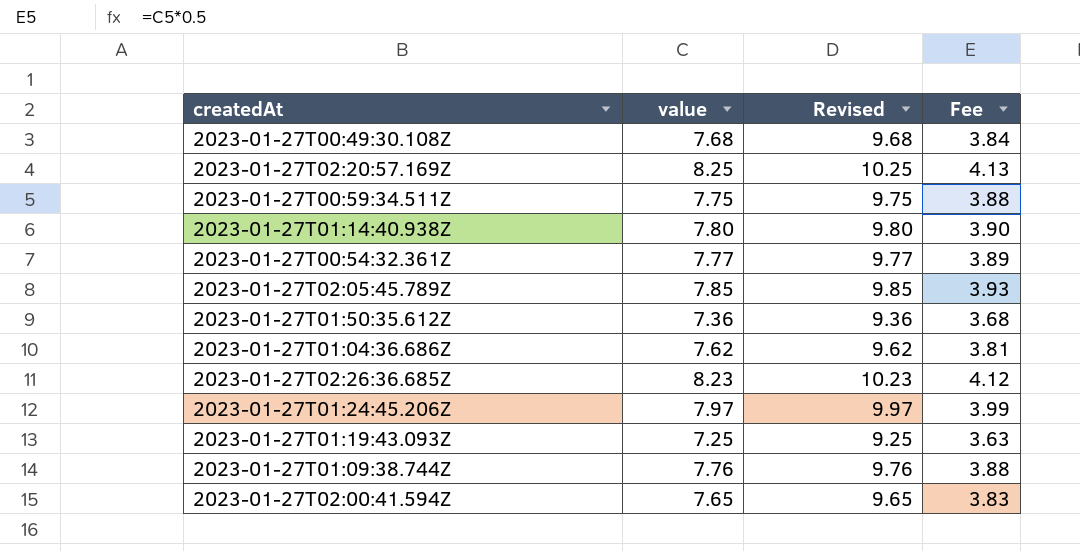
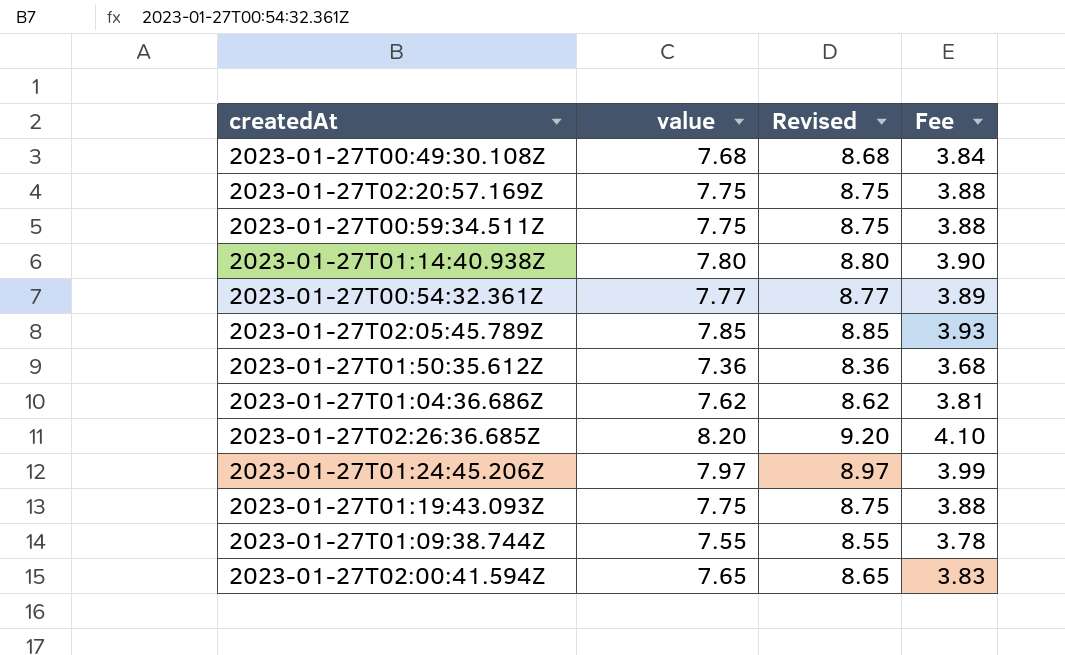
column Revised | formula: [value] + 2 -> [value] + 1
2023-01-27T02:20:57.169Z | value: 8.25 -> 7.75
2023-01-27T02:20:57.169Z | Fee: 4.13 -> 3.88
2023-01-27T02:26:36.685Z | value: 8.23 -> 8.20
2023-01-27T02:26:36.685Z | Fee: 4.12 -> 4.10
2023-01-27T01:19:43.093Z | value: 7.25 -> 7.75
2023-01-27T01:19:43.093Z | Fee: 3.63 -> 3.88
2023-01-27T01:09:38.744Z | value: 7.76 -> 7.55
2023-01-27T01:09:38.744Z | Fee: 3.88 -> 3.78

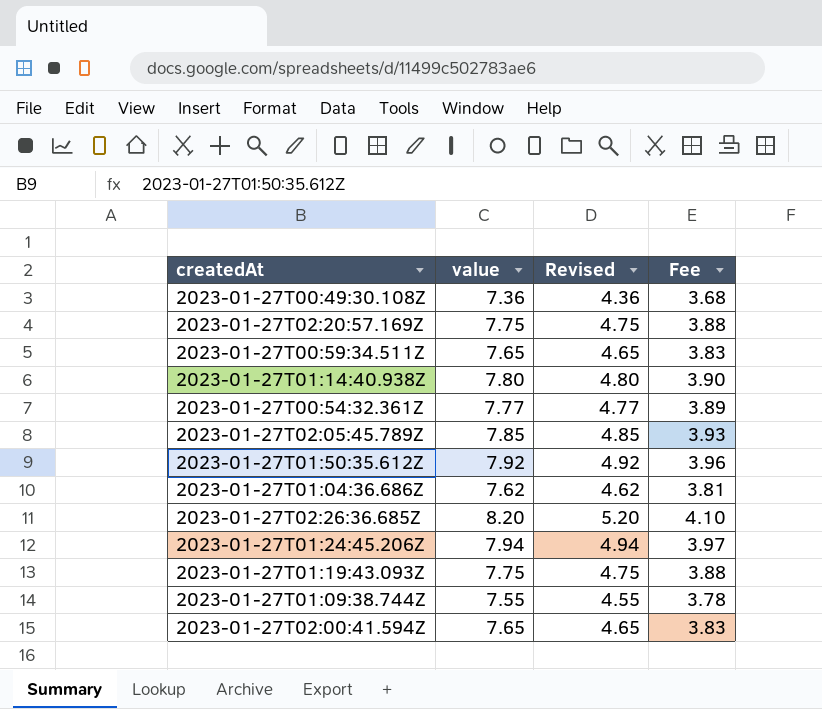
column Revised | formula: [value] + 1 -> [value] - 3
2023-01-27T00:49:30.108Z | value: 7.68 -> 7.36
2023-01-27T00:49:30.108Z | Fee: 3.84 -> 3.68
2023-01-27T00:59:34.511Z | value: 7.75 -> 7.65
2023-01-27T00:59:34.511Z | Fee: 3.88 -> 3.83
2023-01-27T01:50:35.612Z | value: 7.36 -> 7.92
2023-01-27T01:50:35.612Z | Fee: 3.68 -> 3.96
2023-01-27T01:24:45.206Z | value: 7.97 -> 7.94
2023-01-27T01:24:45.206Z | Fee: 3.99 -> 3.97

